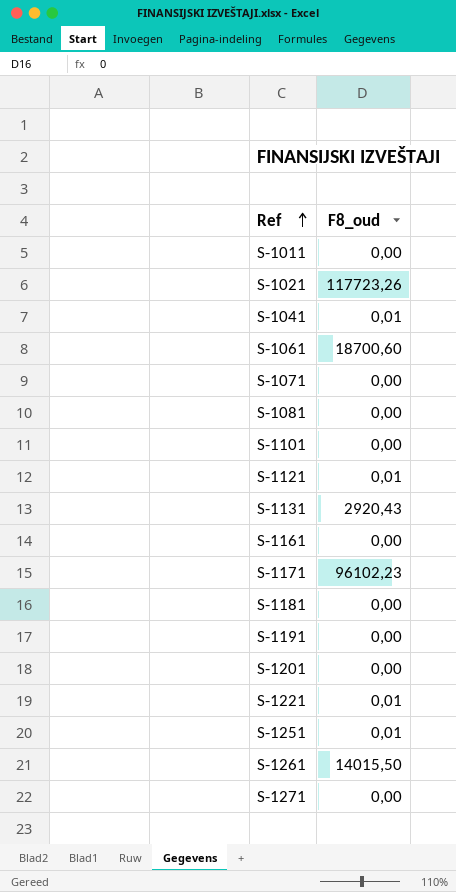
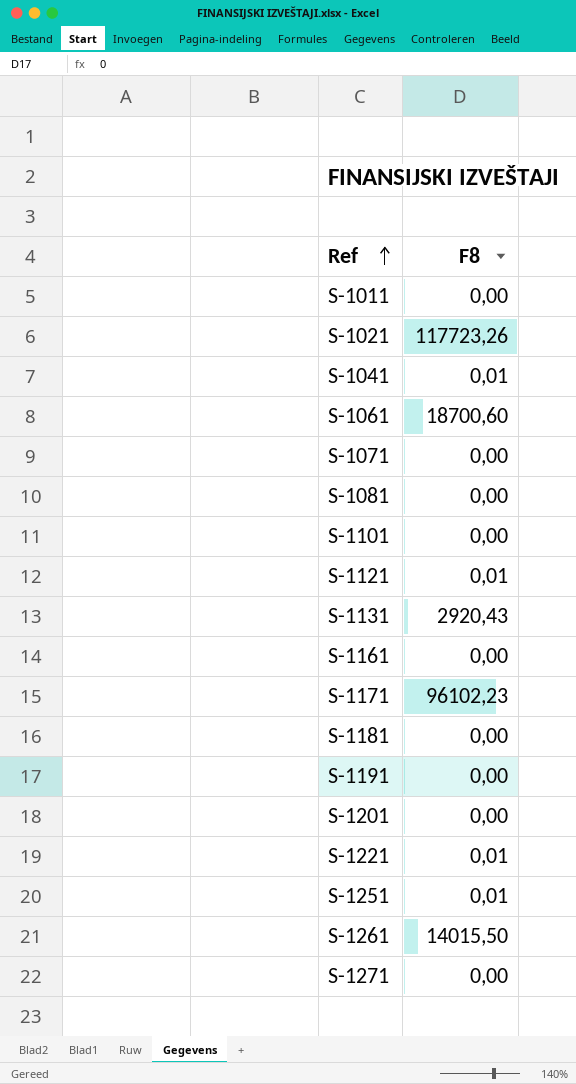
column name: F8_oud -> F8

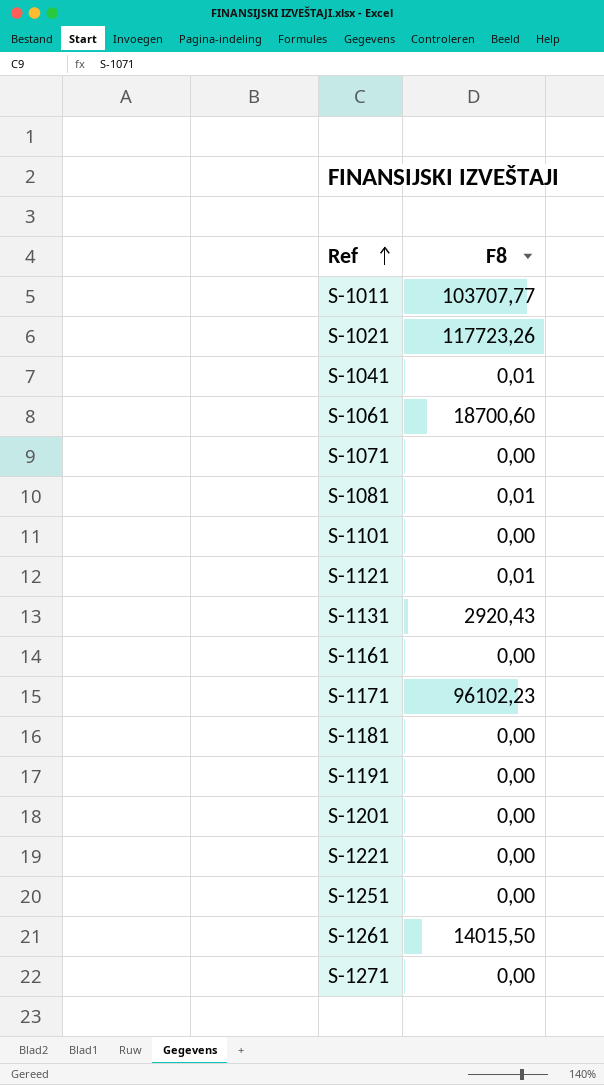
S-1011 | F8: 0,00 -> 103707,77
S-1081 | F8: 0,00 -> 0,01
S-1221 | F8: 0,01 -> 0,00
S-1251 | F8: 0,01 -> 0,00

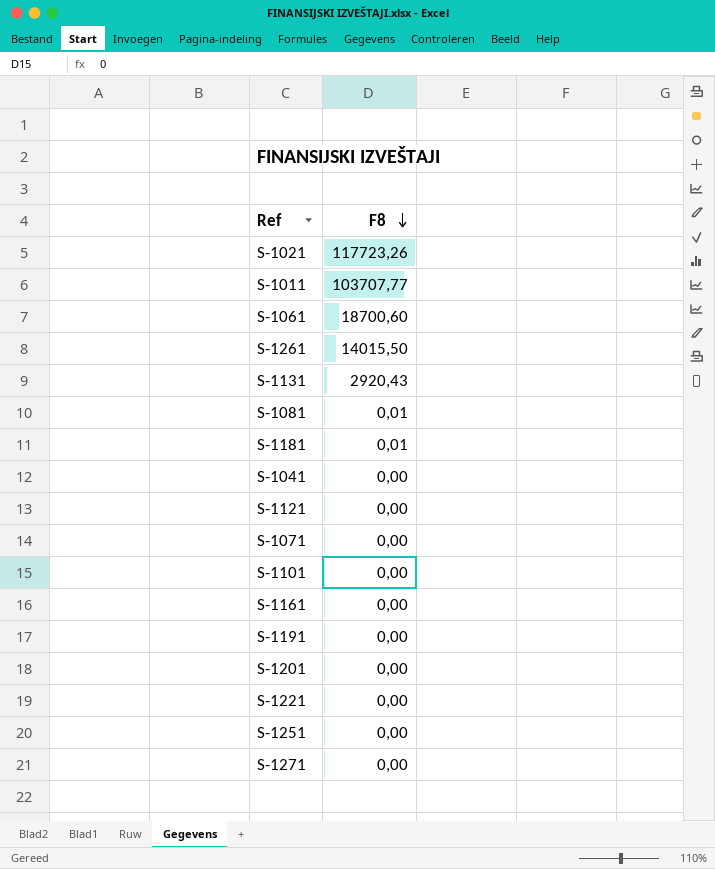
row order: Ref ascending -> F8 descending
row S-1171: 96102,23 -> none
S-1181 | F8: 0,00 -> 0,01
S-1041 | F8: 0,01 -> 0,00
S-1121 | F8: 0,01 -> 0,00

